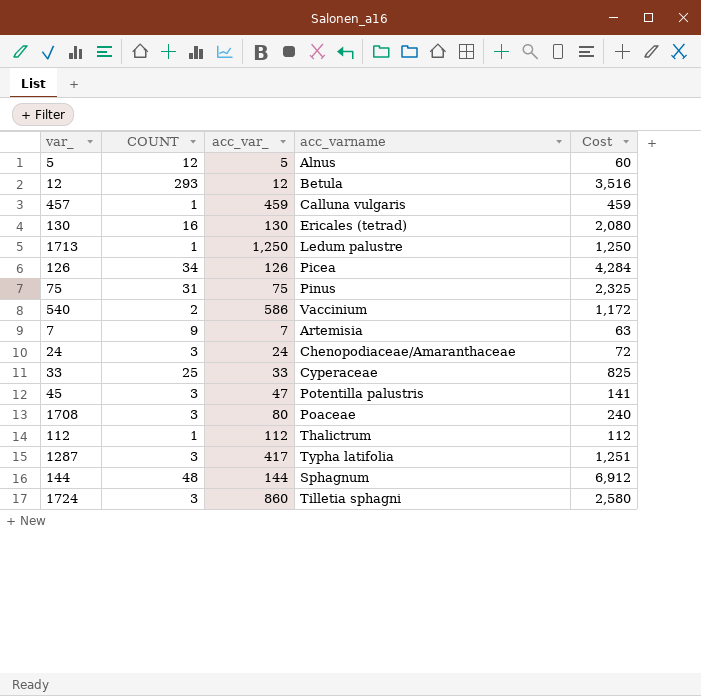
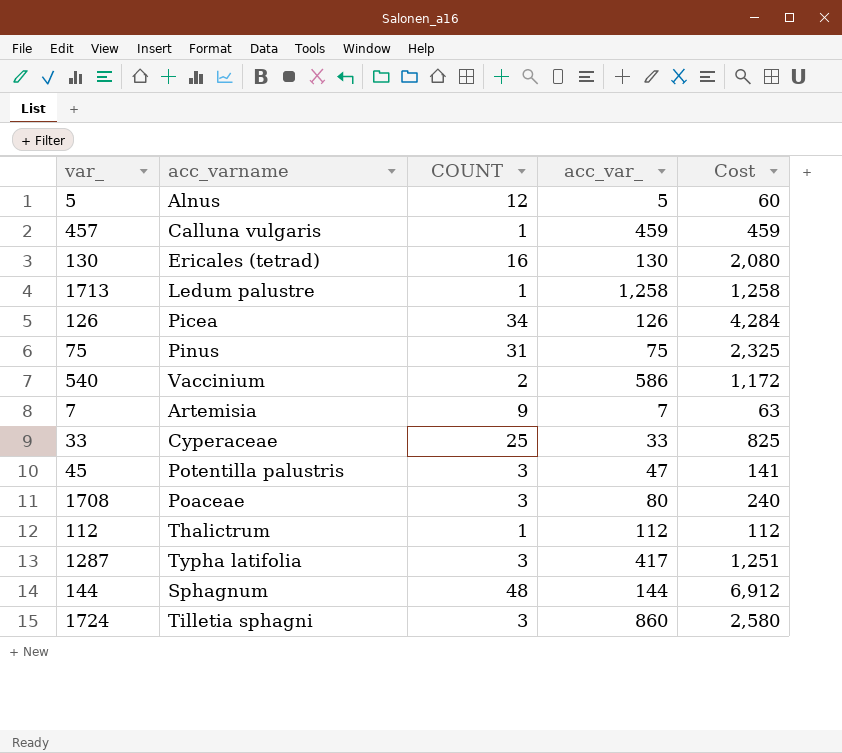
column acc_varname | position: 4 -> 2
row 12: 293 | 12 | Betula | 3,516 -> none
row 24: 3 | 24 | Chenopodiaceae/Amaranthaceae | 72 -> none
1713 | acc_var_: 1,250 -> 1,258
1713 | Cost: 1,250 -> 1,258

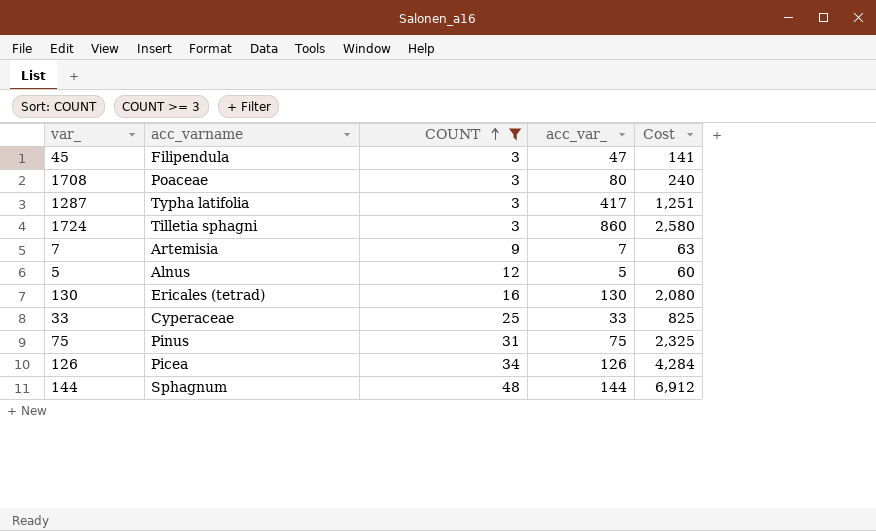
filter: none -> COUNT >= 3
row order: none -> COUNT ascending
45 | acc_varname: Potentilla palustris -> Filipendula

